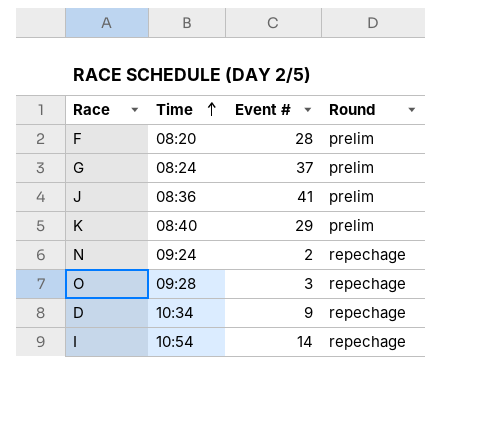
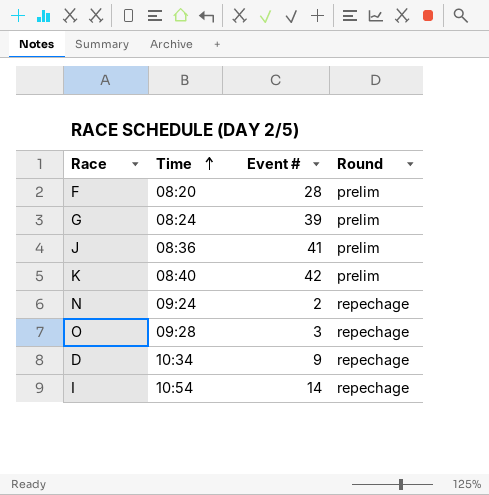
G | Event #: 37 -> 39
K | Event #: 29 -> 42

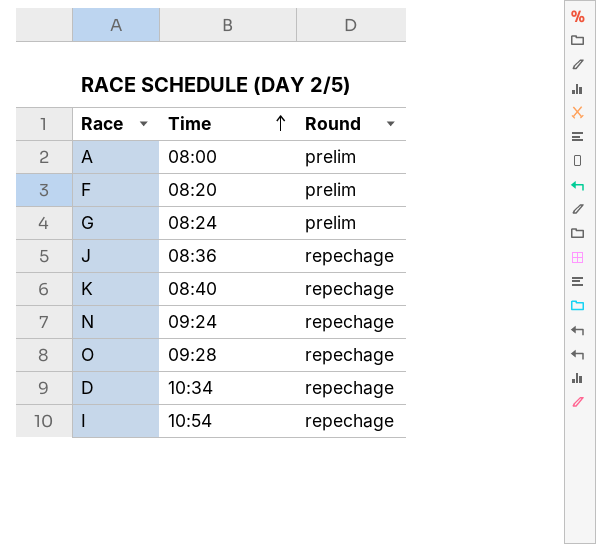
column Event # | position: 3 -> none
row A: none -> 08:00 | prelim
J | Round: prelim -> repechage
K | Round: prelim -> repechage

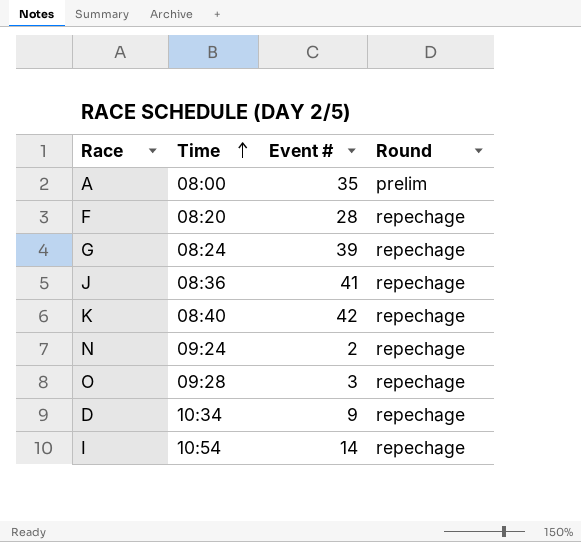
column Event # | position: none -> 3
F | Round: prelim -> repechage
G | Round: prelim -> repechage

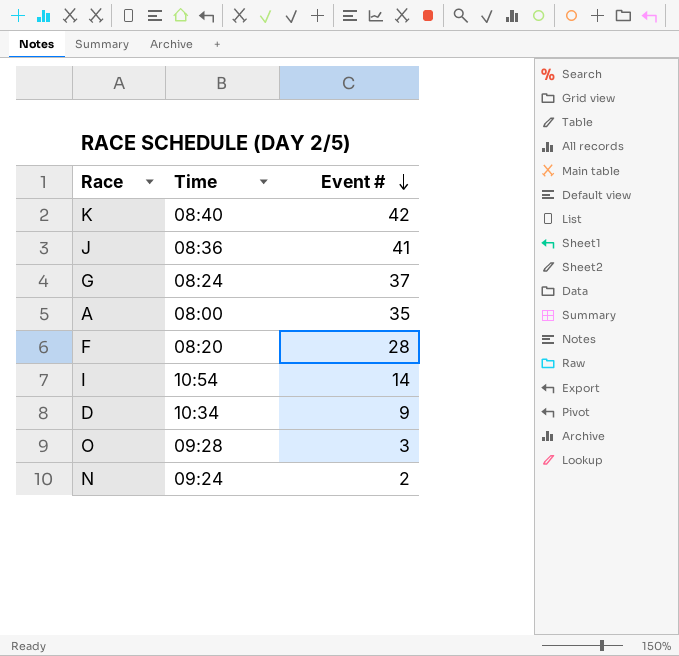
row order: Time ascending -> Event # descending
column Round | position: 4 -> none
G | Event #: 39 -> 37

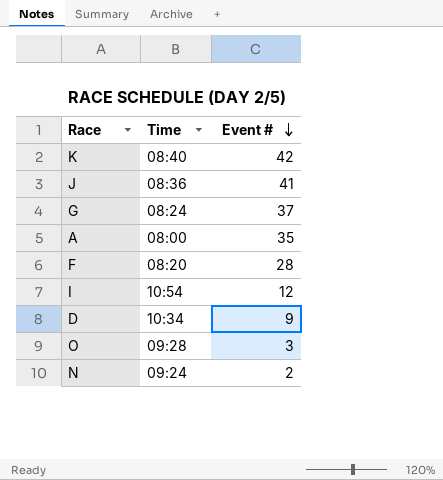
I | Event #: 14 -> 12

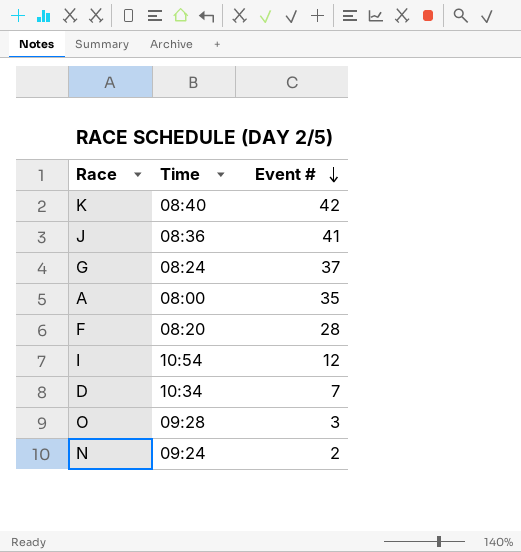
D | Event #: 9 -> 7

